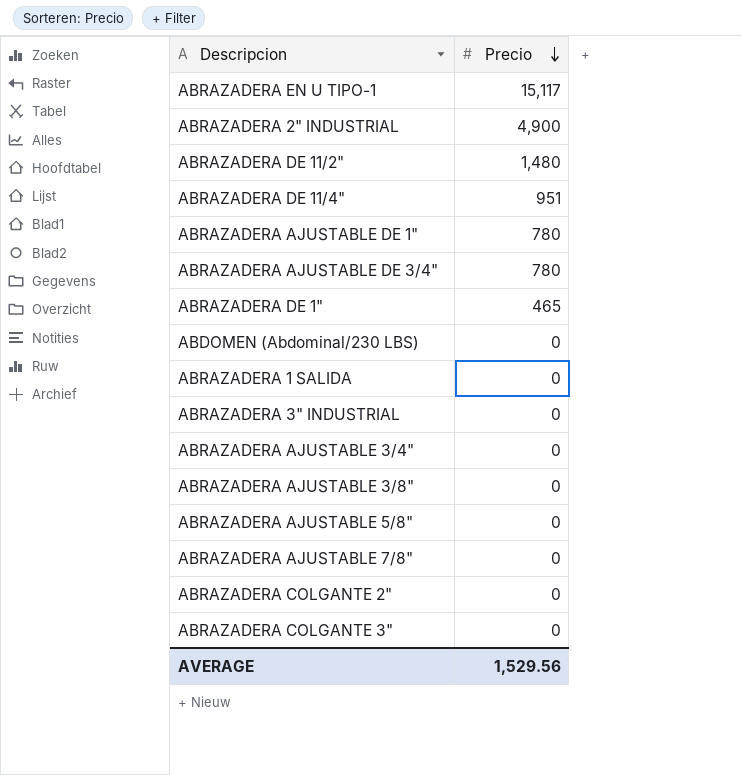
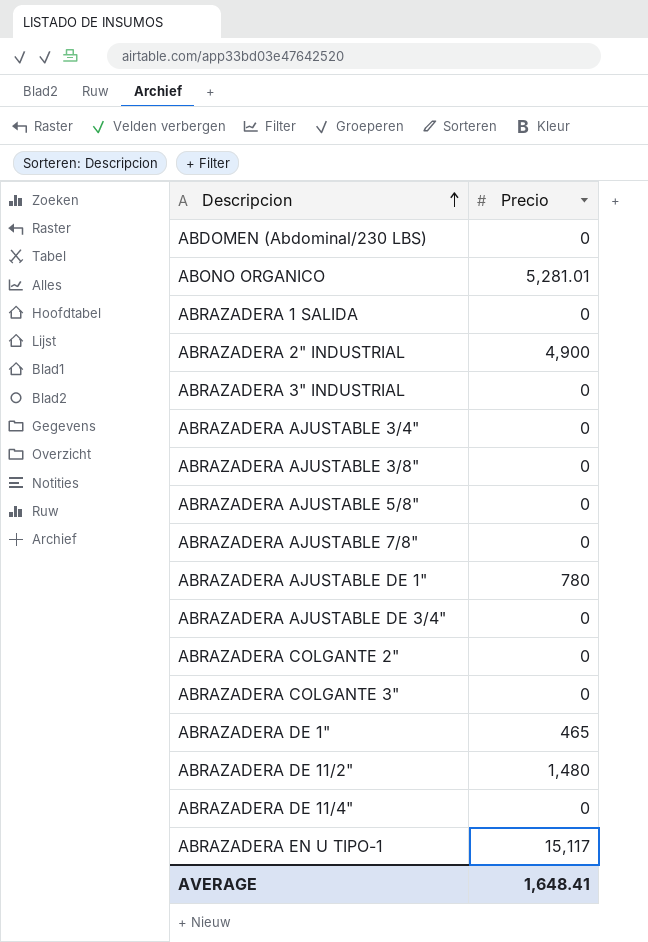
row order: Precio descending -> Descripcion ascending
row ABONO ORGANICO: none -> 5,281.01
ABRAZADERA AJUSTABLE DE 3/4" | Precio: 780 -> 0
ABRAZADERA DE 11/4" | Precio: 951 -> 0
AVERAGE | Precio: 1,529.56 -> 1,648.41

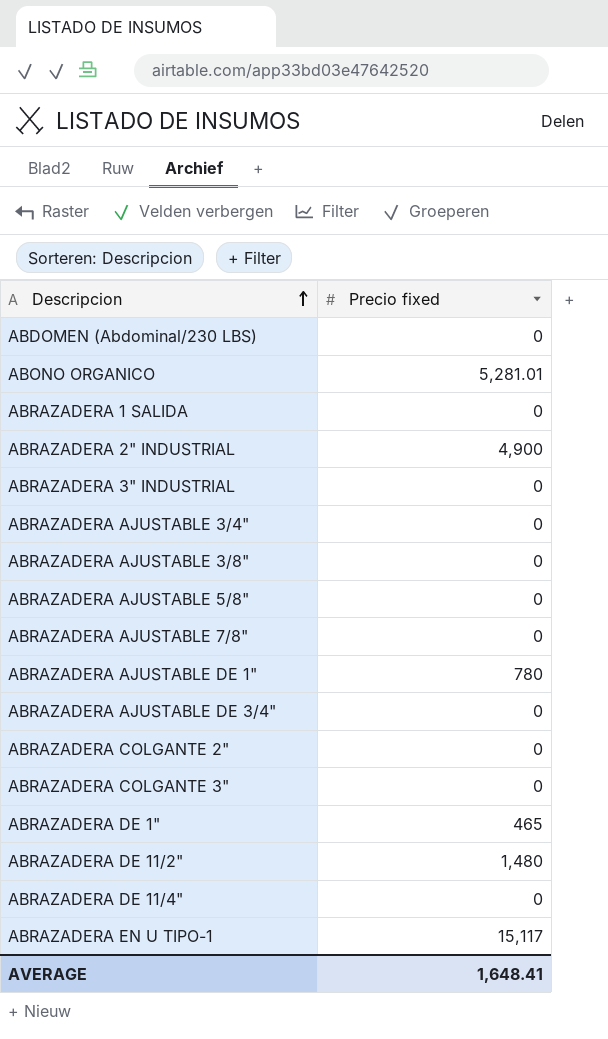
column name: Precio -> Precio fixed

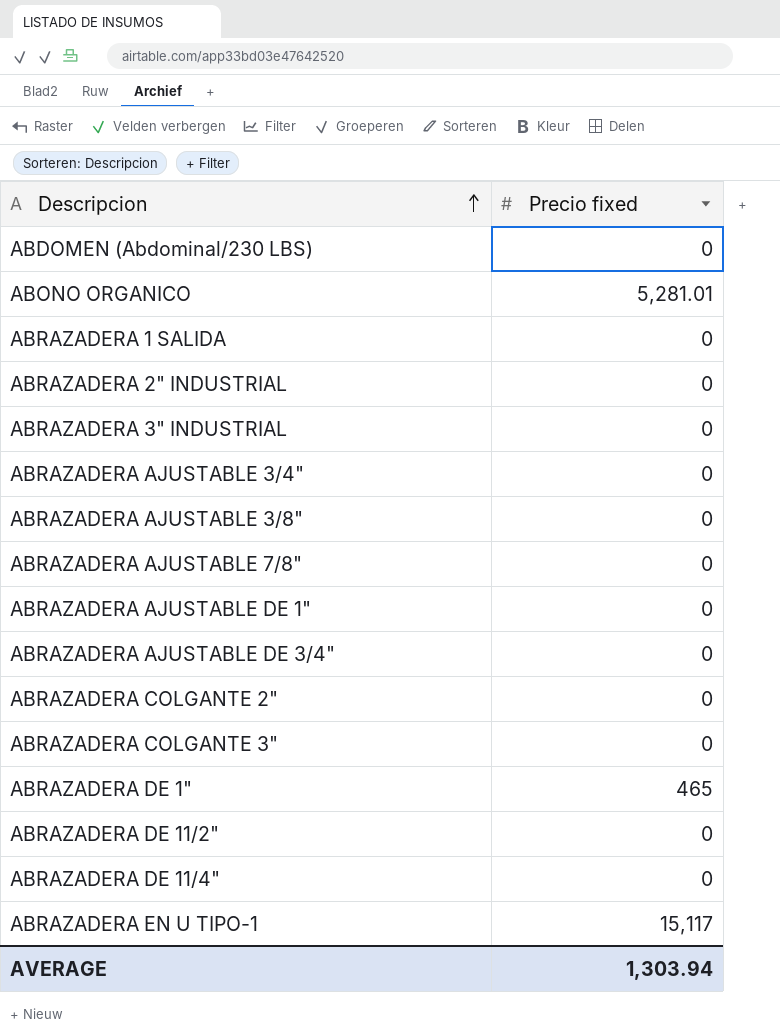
row ABRAZADERA AJUSTABLE 5/8": 0 -> none
ABRAZADERA 2" INDUSTRIAL | Precio fixed: 4,900 -> 0
ABRAZADERA AJUSTABLE DE 1" | Precio fixed: 780 -> 0
ABRAZADERA DE 11/2" | Precio fixed: 1,480 -> 0
AVERAGE | Precio fixed: 1,648.41 -> 1,303.94

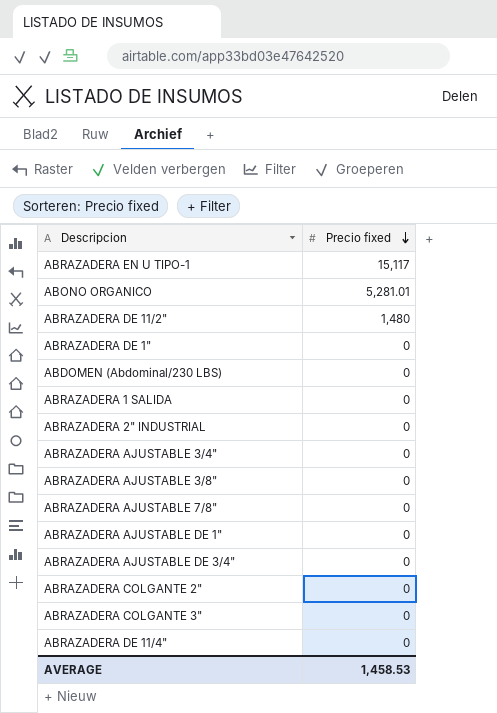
row order: Descripcion ascending -> Precio fixed descending
row ABRAZADERA 3" INDUSTRIAL: 0 -> none
ABRAZADERA DE 11/2" | Precio fixed: 0 -> 1,480
ABRAZADERA DE 1" | Precio fixed: 465 -> 0
AVERAGE | Precio fixed: 1,303.94 -> 1,458.53

